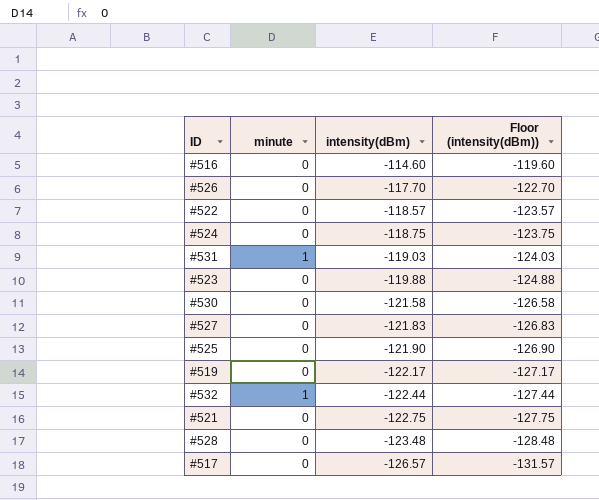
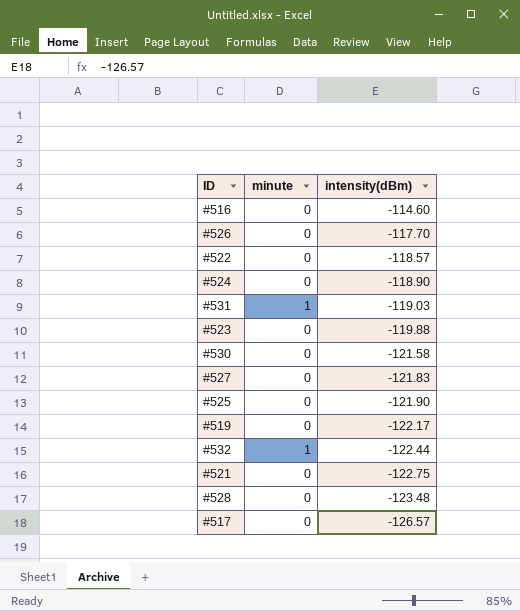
column Floor (intensity(dBm)) | formula: [intensity(dBm)] - 5 -> none
#524 | intensity(dBm): -118.75 -> -118.90

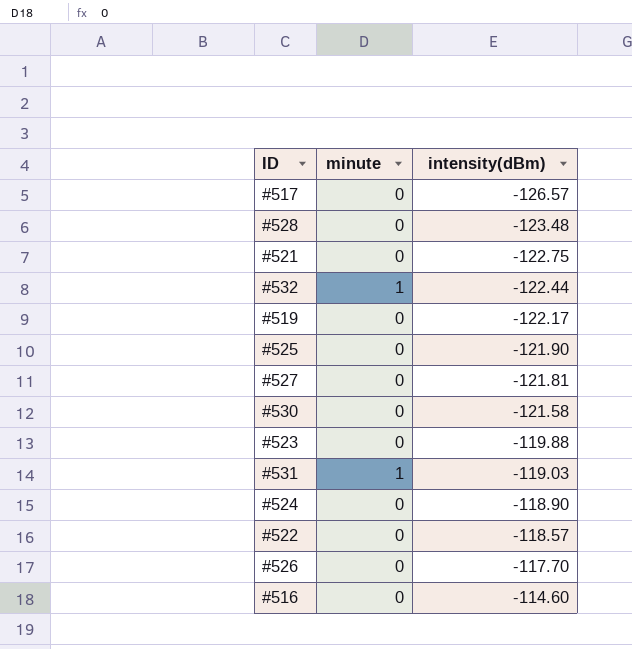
row order: intensity(dBm) descending -> intensity(dBm) ascending
#527 | intensity(dBm): -121.83 -> -121.81

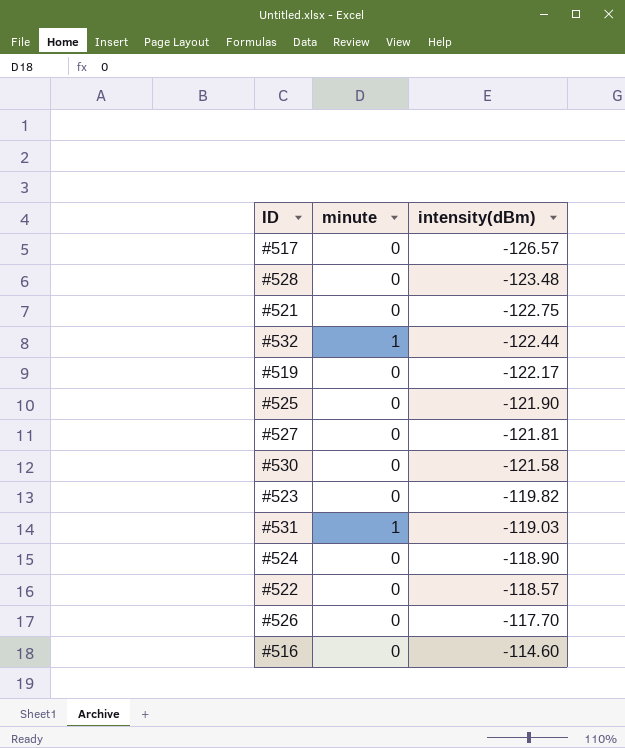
#523 | intensity(dBm): -119.88 -> -119.82

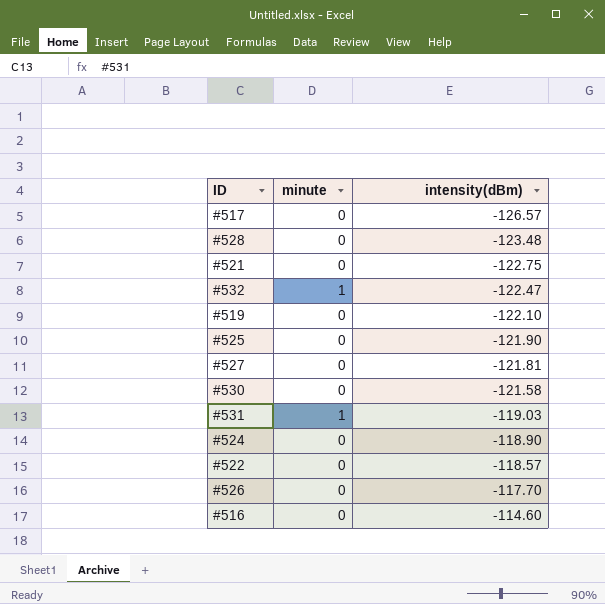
row #523: 0 | -119.82 -> none
#532 | intensity(dBm): -122.44 -> -122.47
#519 | intensity(dBm): -122.17 -> -122.10

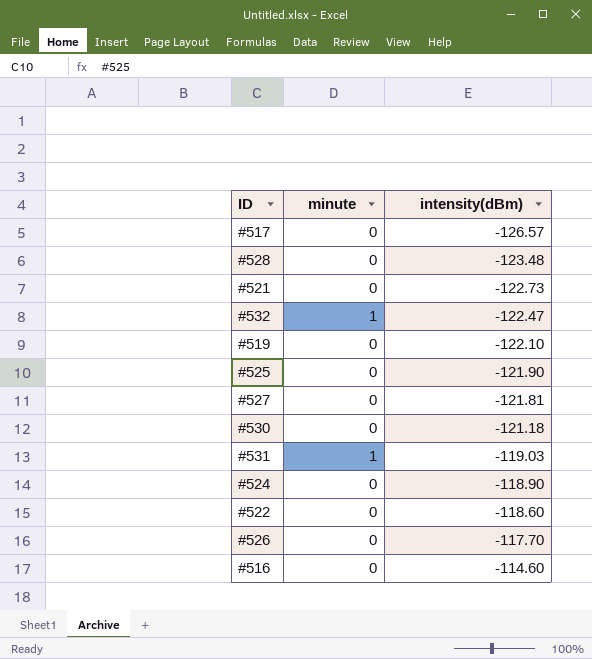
#521 | intensity(dBm): -122.75 -> -122.73
#530 | intensity(dBm): -121.58 -> -121.18
#522 | intensity(dBm): -118.57 -> -118.60

